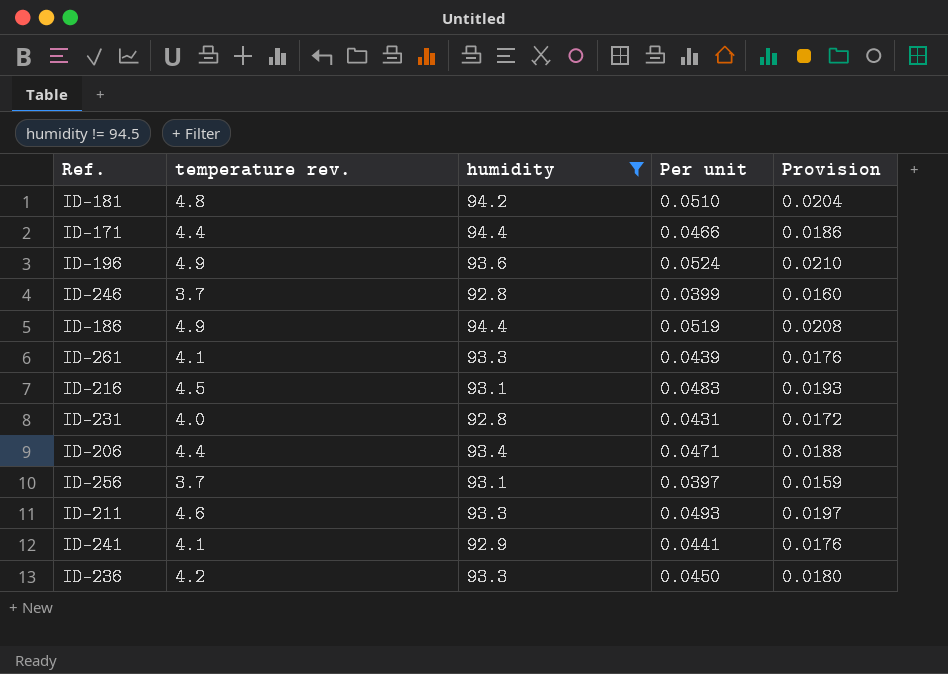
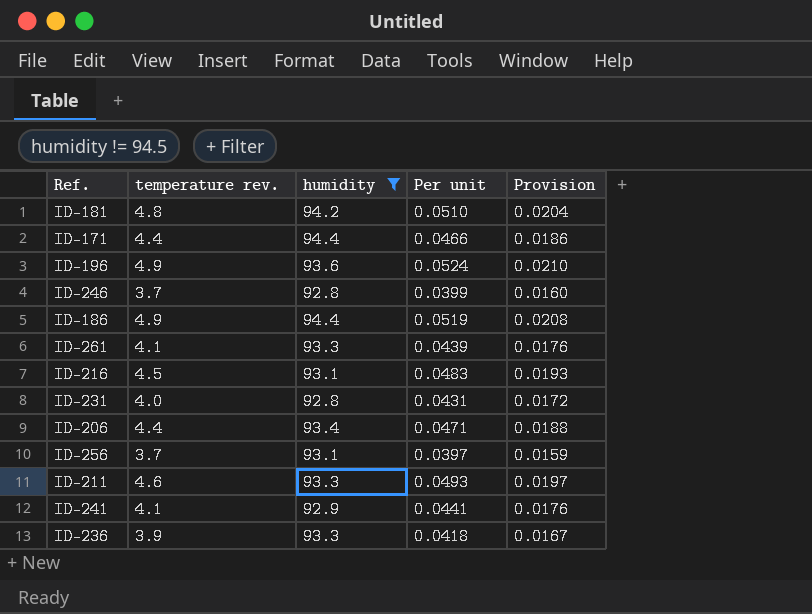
ID-236 | temperature rev.: 4.2 -> 3.9
ID-236 | Per unit: 0.0450 -> 0.0418
ID-236 | Provision: 0.0180 -> 0.0167

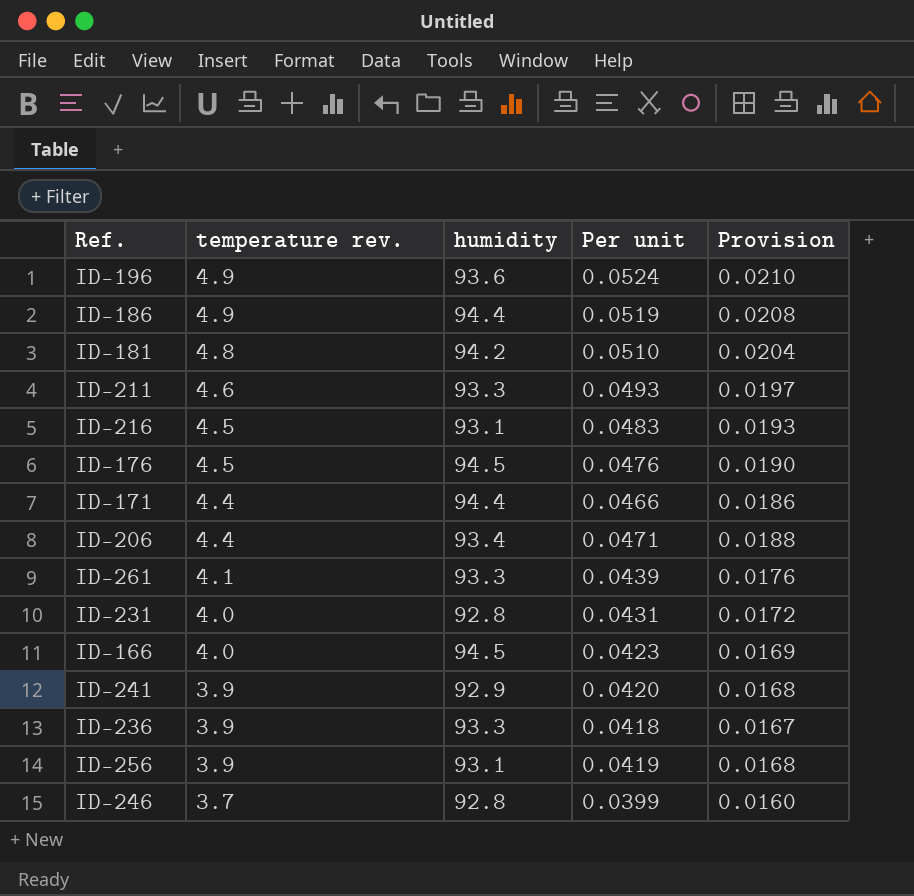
filter: humidity != 94.5 -> none
row order: none -> temperature rev. descending
ID-241 | temperature rev.: 4.1 -> 3.9
ID-241 | Per unit: 0.0441 -> 0.0420
ID-241 | Provision: 0.0176 -> 0.0168
ID-256 | temperature rev.: 3.7 -> 3.9
ID-256 | Per unit: 0.0397 -> 0.0419
ID-256 | Provision: 0.0159 -> 0.0168

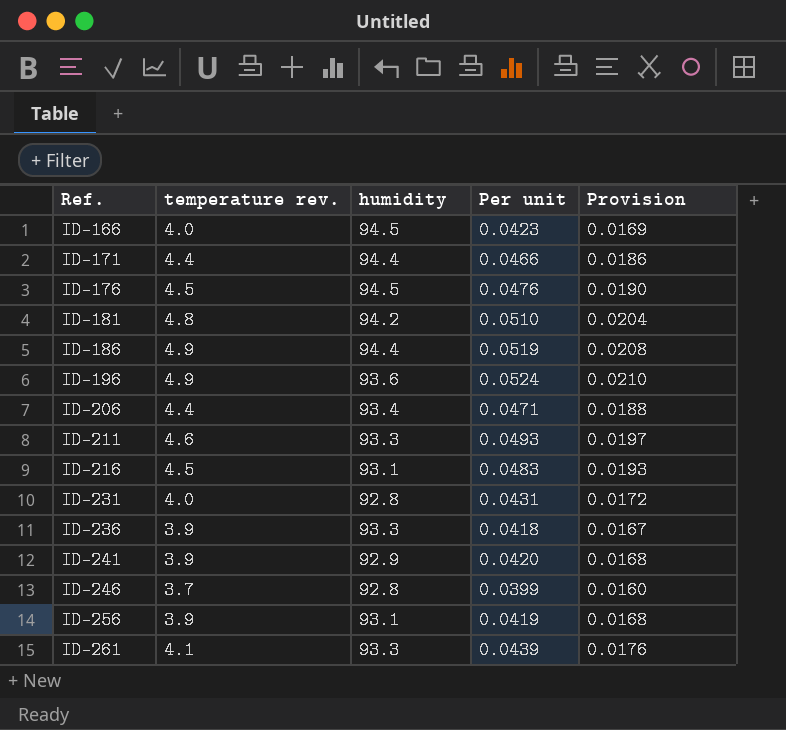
row order: temperature rev. descending -> Ref. ascending

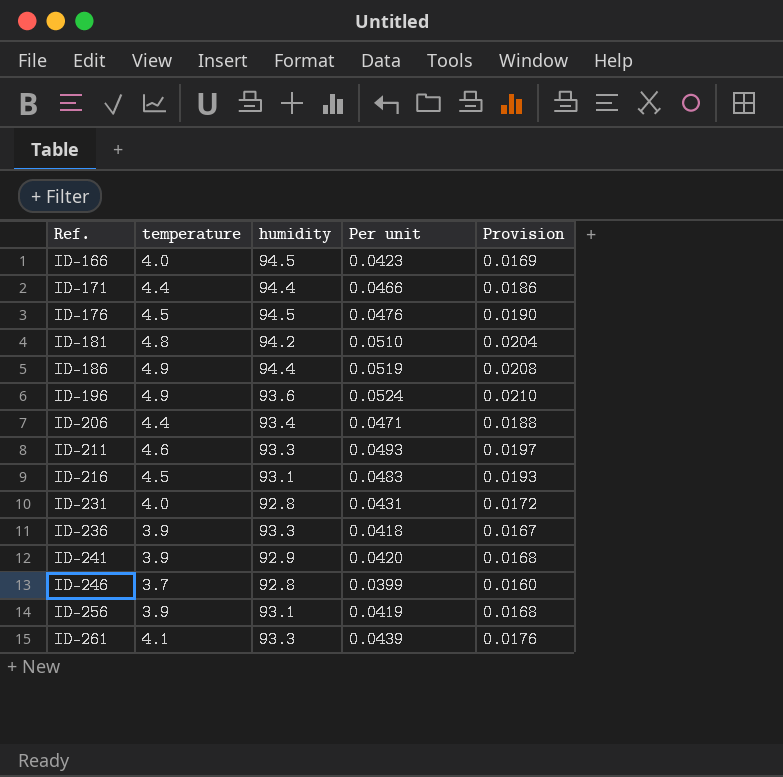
column name: temperature rev. -> temperature

